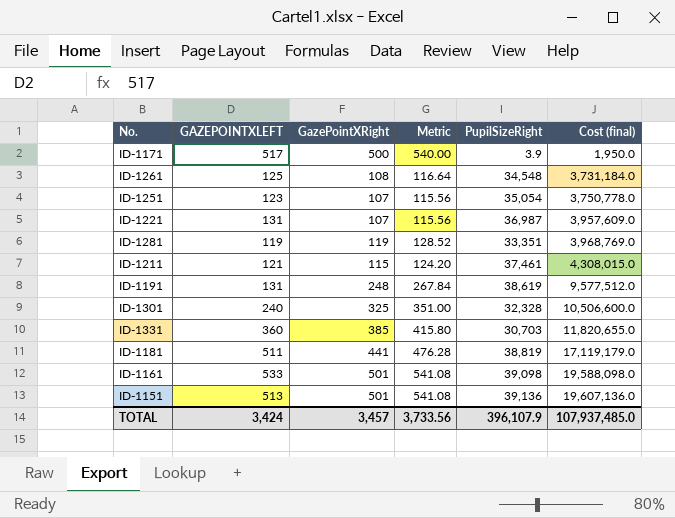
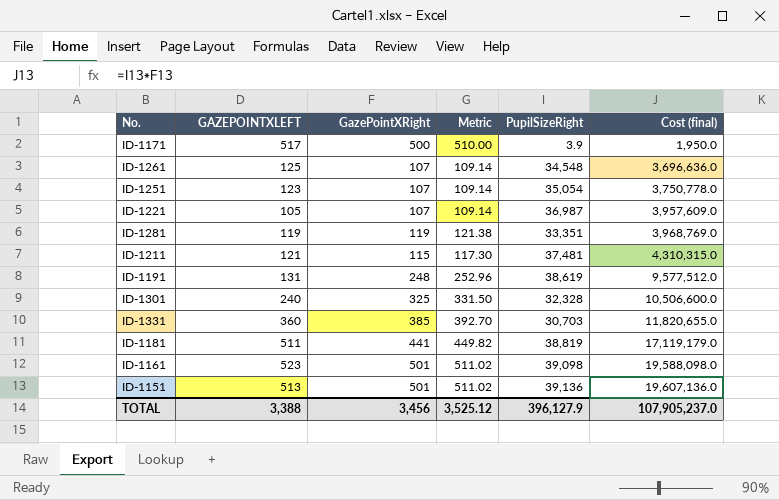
column Metric | formula: [GazePointXRight] * 1.08 -> [GazePointXRight] * 1.02
ID-1261 | GazePointXRight: 108 -> 107
ID-1261 | Cost (final): 3,731,184.0 -> 3,696,636.0
ID-1221 | GAZEPOINTXLEFT: 131 -> 105
ID-1211 | PupilSizeRight: 37,461 -> 37,481
ID-1211 | Cost (final): 4,308,015.0 -> 4,310,315.0
ID-1161 | GAZEPOINTXLEFT: 533 -> 523
TOTAL | GAZEPOINTXLEFT: 3,424 -> 3,388
TOTAL | GazePointXRight: 3,457 -> 3,456
TOTAL | Metric: 3,733.56 -> 3,525.12
TOTAL | PupilSizeRight: 396,107.9 -> 396,127.9
TOTAL | Cost (final): 107,937,485.0 -> 107,905,237.0

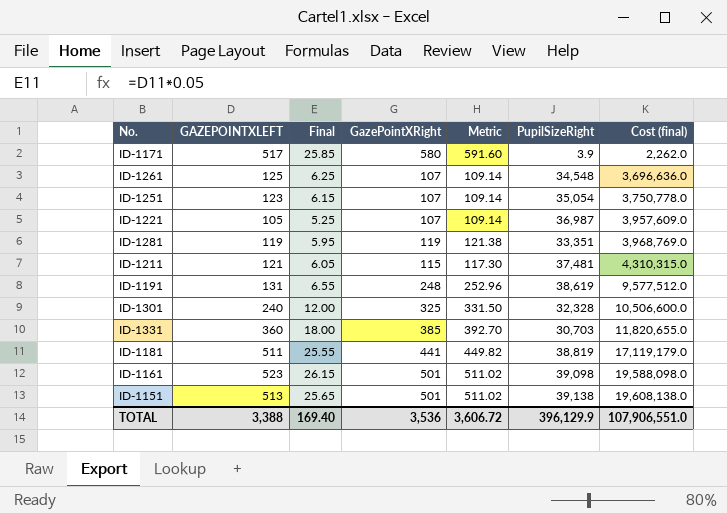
column Final | formula: none -> [GAZEPOINTXLEFT] * 0.05
ID-1171 | GazePointXRight: 500 -> 580
ID-1171 | Metric: 510.00 -> 591.60
ID-1171 | Cost (final): 1,950.0 -> 2,262.0
ID-1151 | PupilSizeRight: 39,136 -> 39,138
ID-1151 | Cost (final): 19,607,136.0 -> 19,608,138.0
TOTAL | GazePointXRight: 3,456 -> 3,536
TOTAL | Metric: 3,525.12 -> 3,606.72
TOTAL | PupilSizeRight: 396,127.9 -> 396,129.9
TOTAL | Cost (final): 107,905,237.0 -> 107,906,551.0

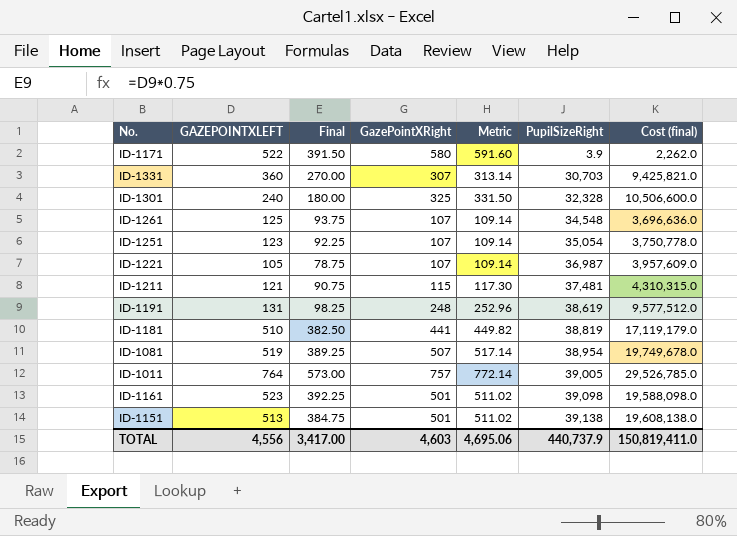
row order: Cost (final) ascending -> PupilSizeRight ascending
column Final | formula: [GAZEPOINTXLEFT] * 0.05 -> [GAZEPOINTXLEFT] * 0.75
row ID-1281: 119 | 5.95 | 119 | 121.38 | 33,351 | 3,968,769.0 -> none
ID-1171 | GAZEPOINTXLEFT: 517 -> 522
ID-1331 | GazePointXRight: 385 -> 307
ID-1331 | Metric: 392.70 -> 313.14
ID-1331 | Cost (final): 11,820,655.0 -> 9,425,821.0
ID-1181 | GAZEPOINTXLEFT: 511 -> 510
row ID-1081: none -> 519 | 389.25 | 507 | 517.14 | 38,954 | 19,749,678.0
row ID-1011: none -> 764 | 573.00 | 757 | 772.14 | 39,005 | 29,526,785.0
TOTAL | GAZEPOINTXLEFT: 3,388 -> 4,556
TOTAL | Final: 169.40 -> 3,417.00
TOTAL | GazePointXRight: 3,536 -> 4,603
TOTAL | Metric: 3,606.72 -> 4,695.06
TOTAL | PupilSizeRight: 396,129.9 -> 440,737.9
TOTAL | Cost (final): 107,906,551.0 -> 150,819,411.0

